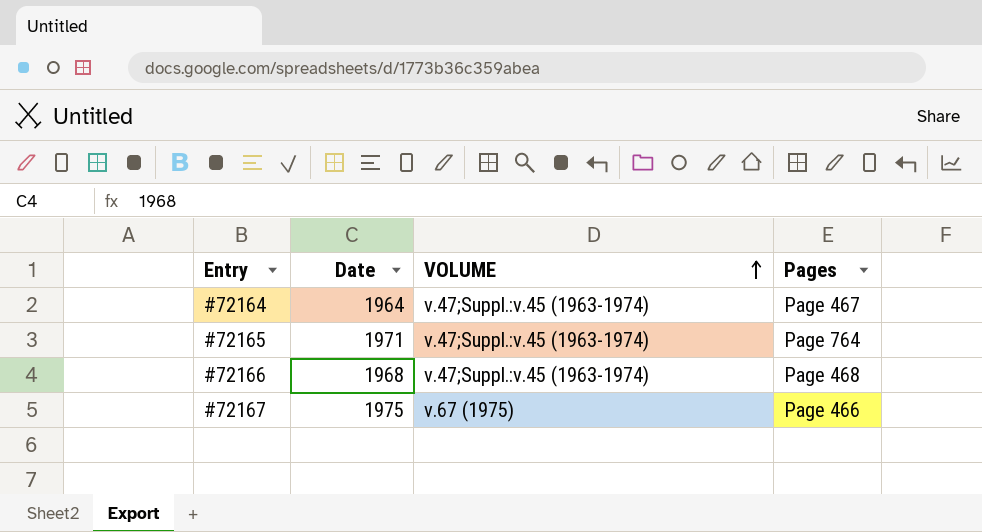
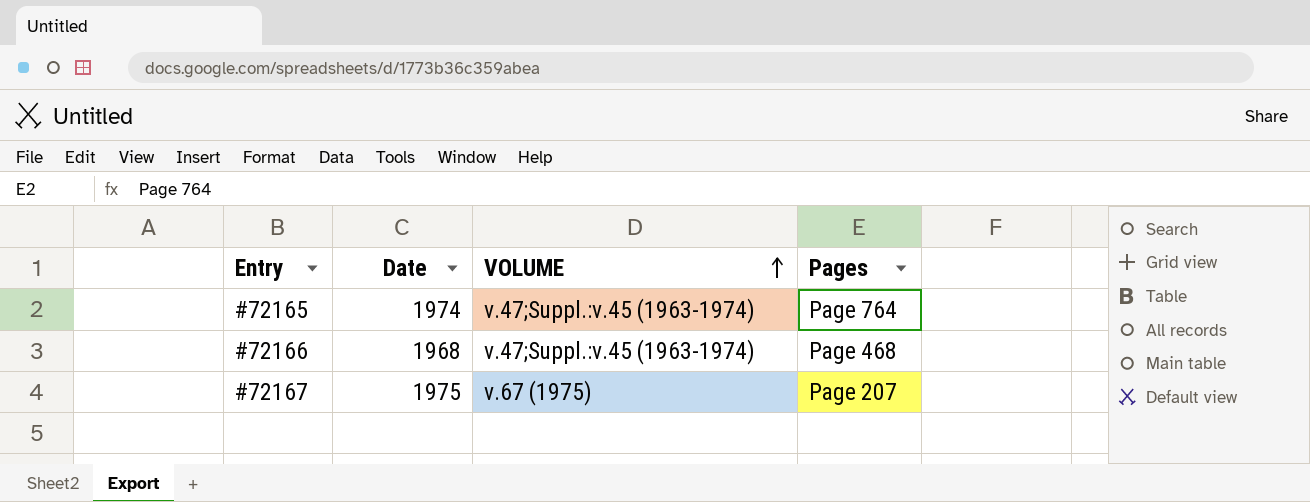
row #72164: 1964 | v.47;Suppl.:v.45 (1963-1974) | Page 467 -> none
#72165 | Date: 1971 -> 1974
#72167 | Pages: Page 466 -> Page 207

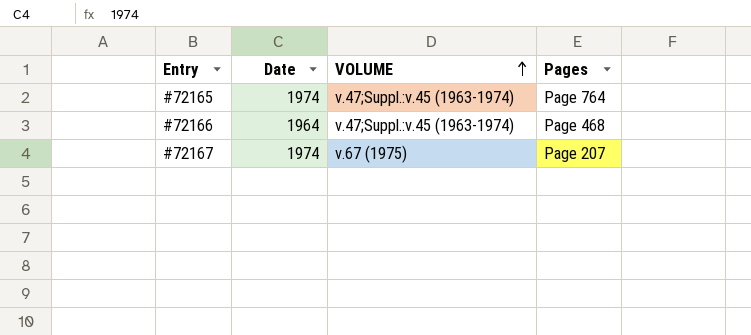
#72166 | Date: 1968 -> 1964
#72167 | Date: 1975 -> 1974

